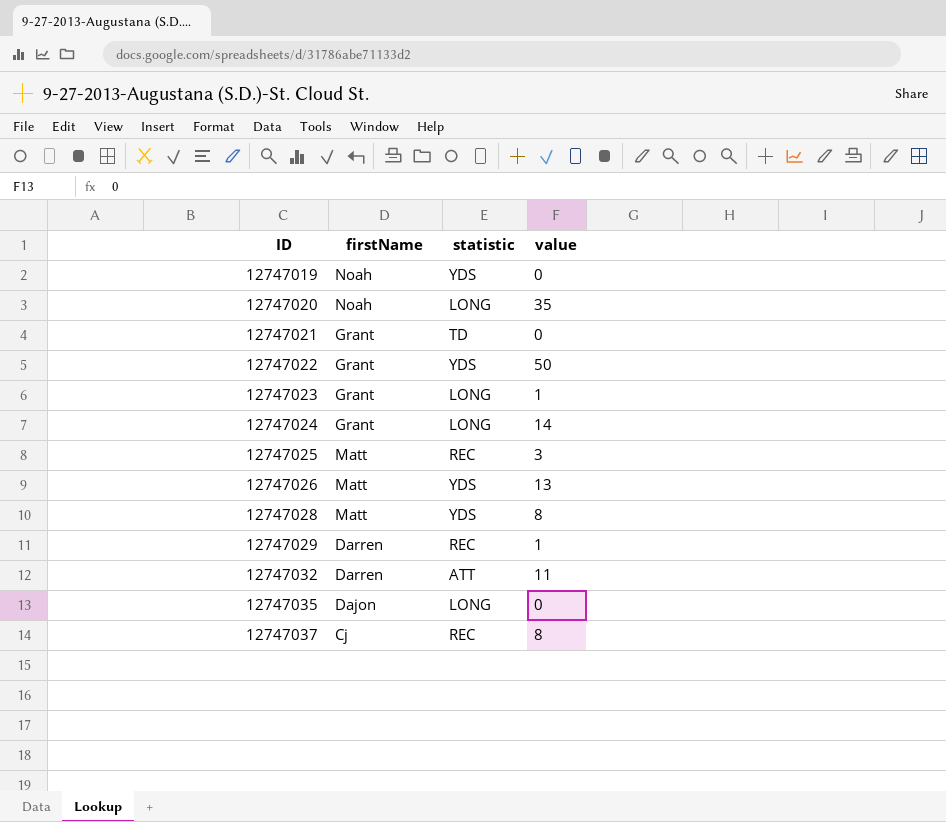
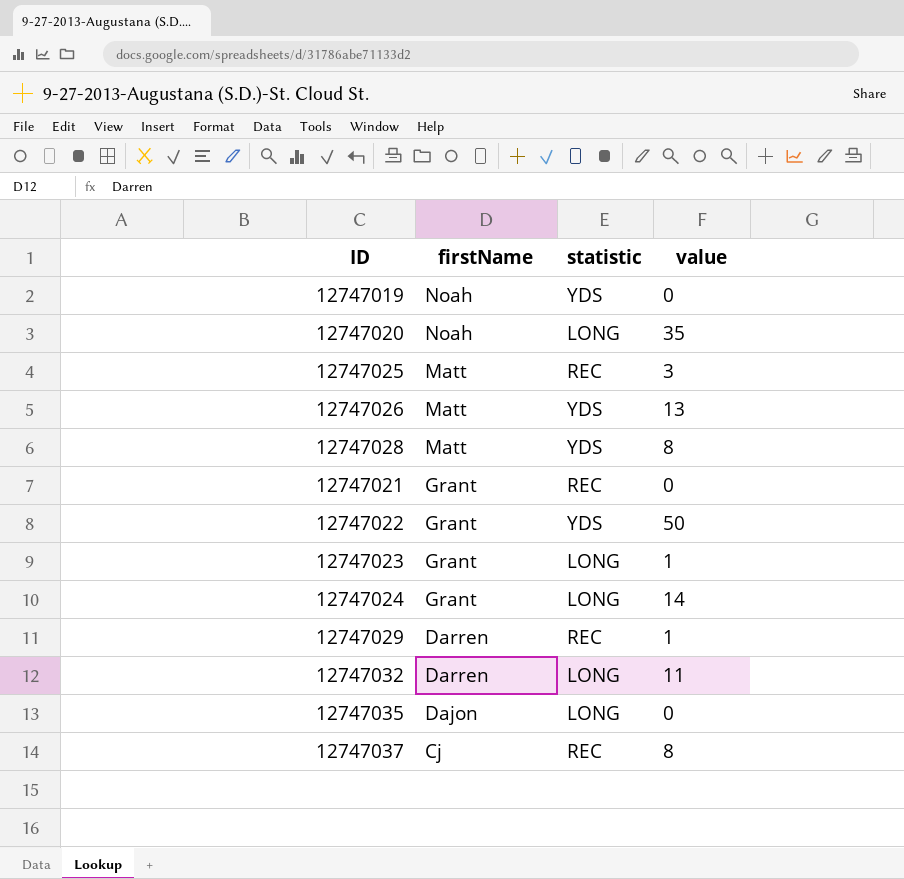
row order: ID ascending -> firstName descending
12747021 | statistic: TD -> REC
12747032 | statistic: ATT -> LONG

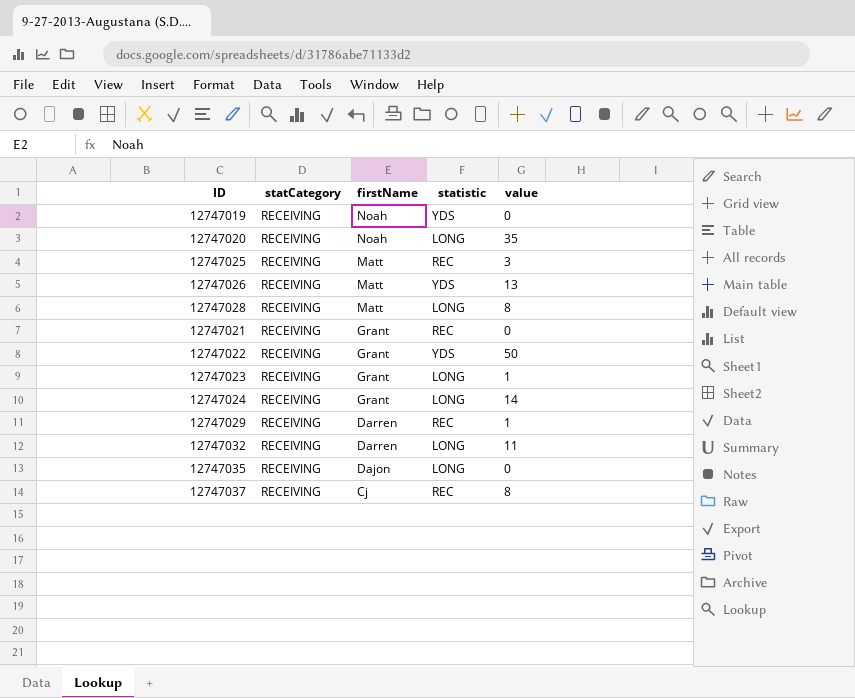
column statCategory | position: none -> 2
12747028 | statistic: YDS -> LONG

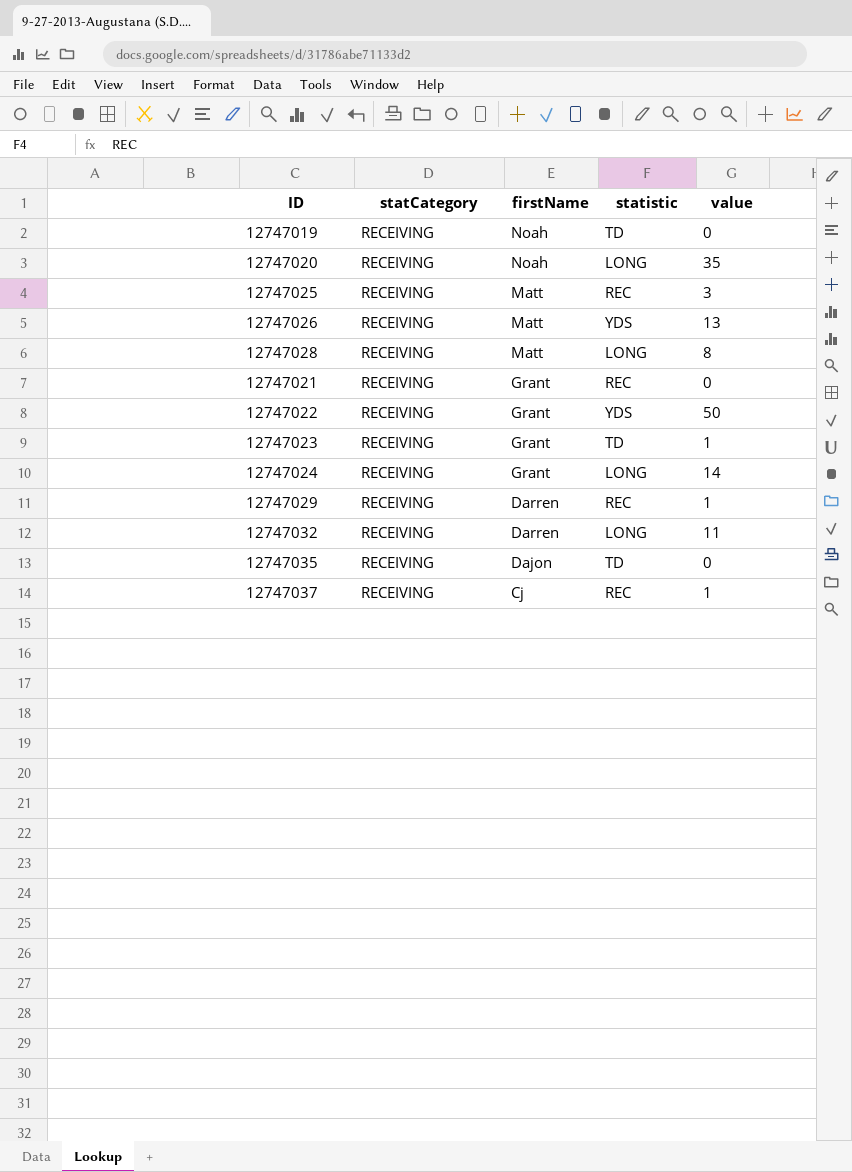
12747019 | statistic: YDS -> TD
12747023 | statistic: LONG -> TD
12747035 | statistic: LONG -> TD
12747037 | value: 8 -> 1

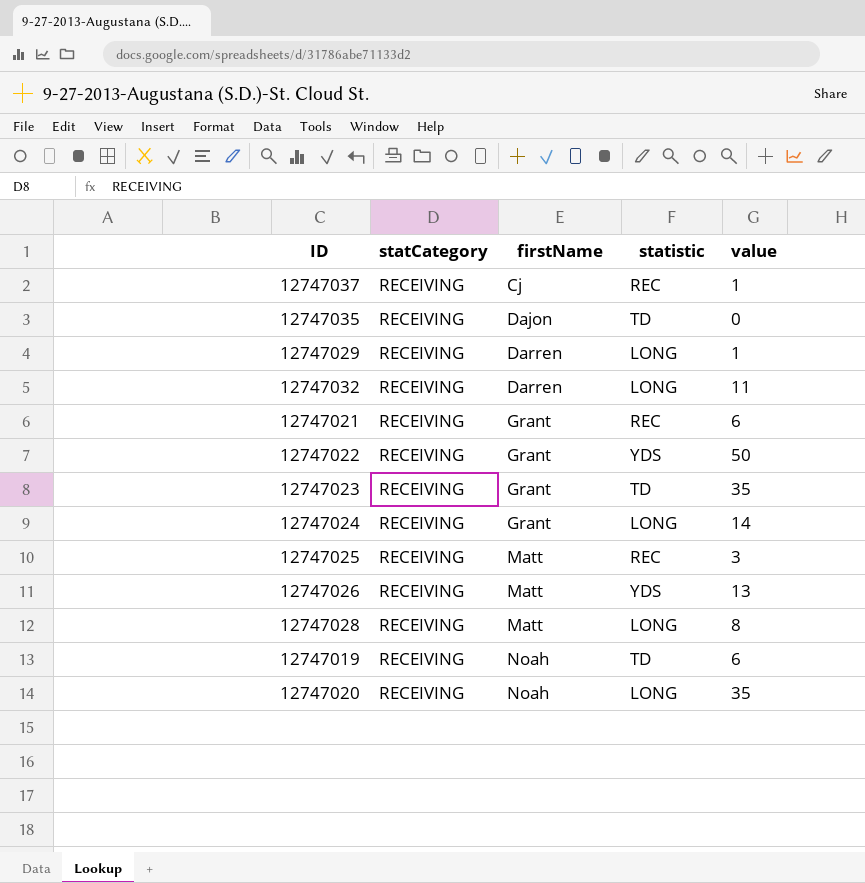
row order: firstName descending -> firstName ascending
12747029 | statistic: REC -> LONG
12747021 | value: 0 -> 6
12747023 | value: 1 -> 35
12747019 | value: 0 -> 6

